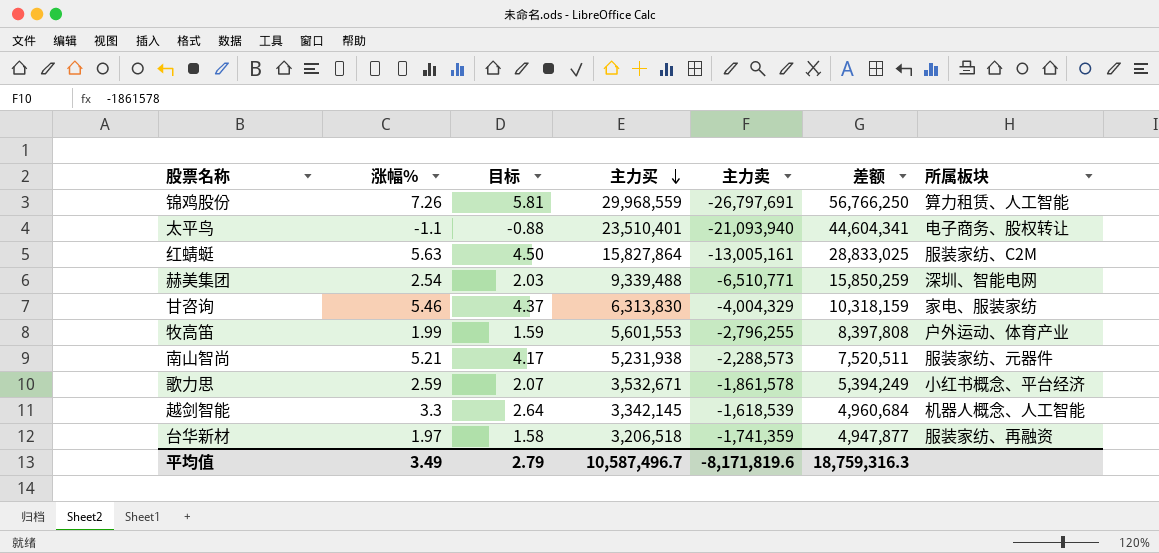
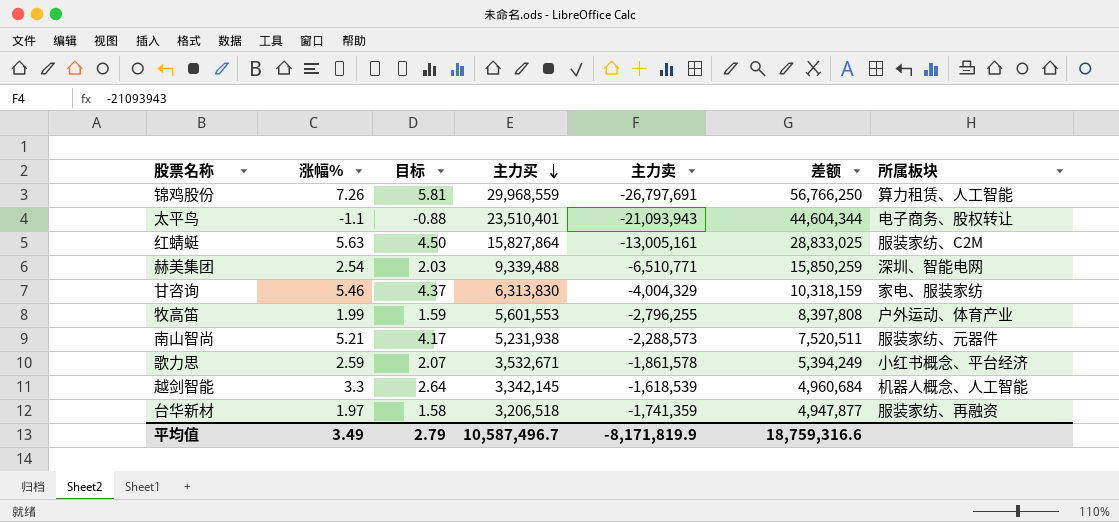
太平鸟 | 主力卖: -21,093,940 -> -21,093,943
太平鸟 | 差额: 44,604,341 -> 44,604,344
平均值 | 主力卖: -8,171,819.6 -> -8,171,819.9
平均值 | 差额: 18,759,316.3 -> 18,759,316.6

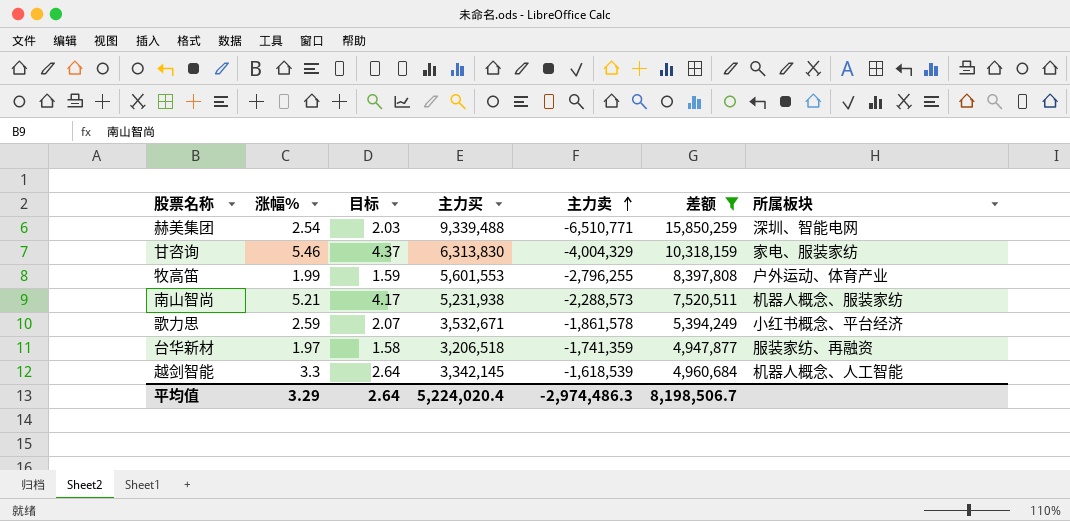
filter: none -> 差额 <= 15,850,259
row order: 主力买 descending -> 主力卖 ascending
南山智尚 | 所属板块: 服装家纺、元器件 -> 机器人概念、服装家纺
平均值 | 涨幅%: 3.49 -> 3.29
平均值 | 目标: 2.79 -> 2.64
平均值 | 主力买: 10,587,496.7 -> 5,224,020.4
平均值 | 主力卖: -8,171,819.9 -> -2,974,486.3
平均值 | 差额: 18,759,316.6 -> 8,198,506.7

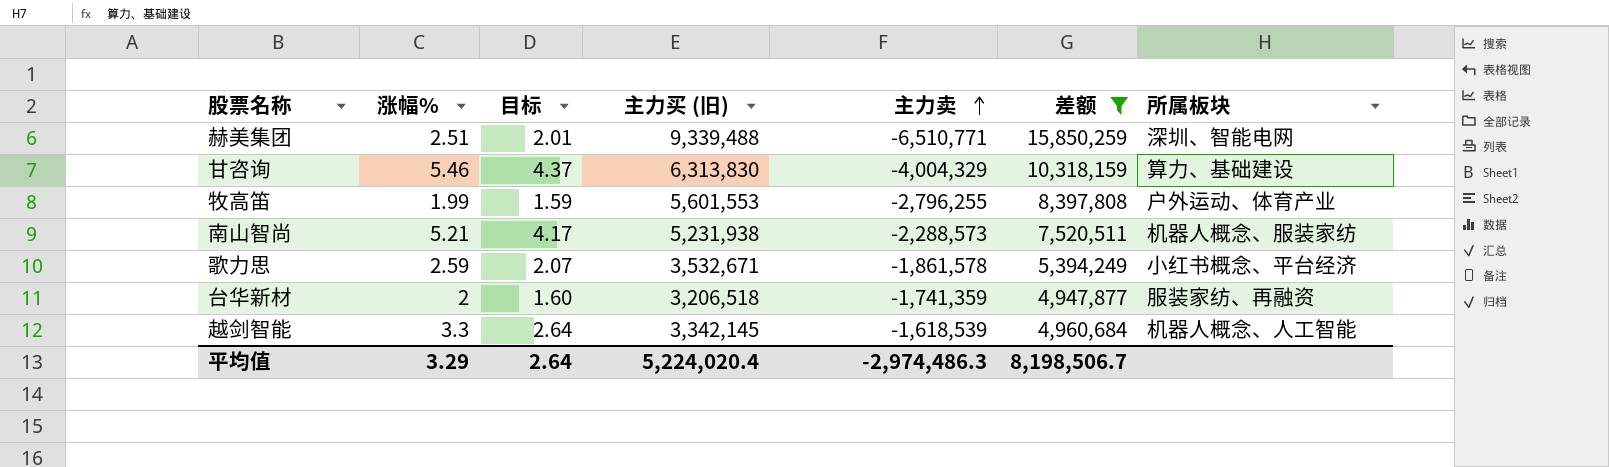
column name: 主力买 -> 主力买 (旧)
赫美集团 | 涨幅%: 2.54 -> 2.51
赫美集团 | 目标: 2.03 -> 2.01
甘咨询 | 所属板块: 家电、服装家纺 -> 算力、基础建设
台华新材 | 涨幅%: 1.97 -> 2
台华新材 | 目标: 1.58 -> 1.60

